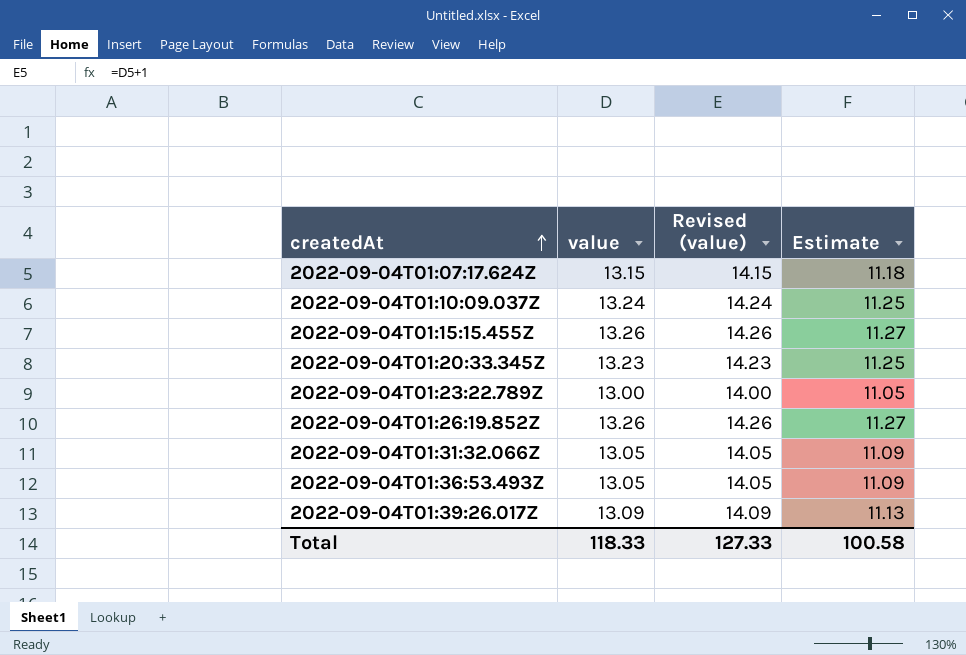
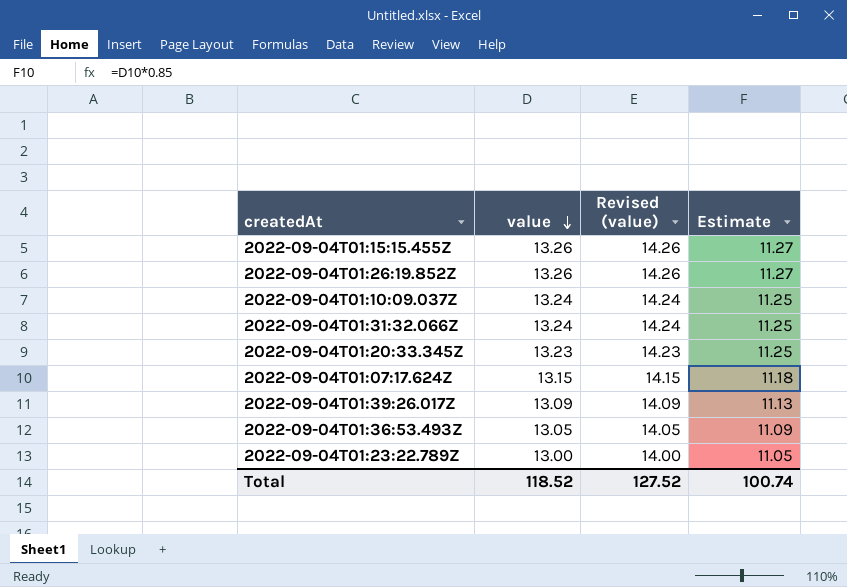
row order: createdAt ascending -> value descending
2022-09-04T01:31:32.066Z | value: 13.05 -> 13.24
2022-09-04T01:31:32.066Z | Revised (value): 14.05 -> 14.24
2022-09-04T01:31:32.066Z | Estimate: 11.09 -> 11.25
Total | value: 118.33 -> 118.52
Total | Revised (value): 127.33 -> 127.52
Total | Estimate: 100.58 -> 100.74

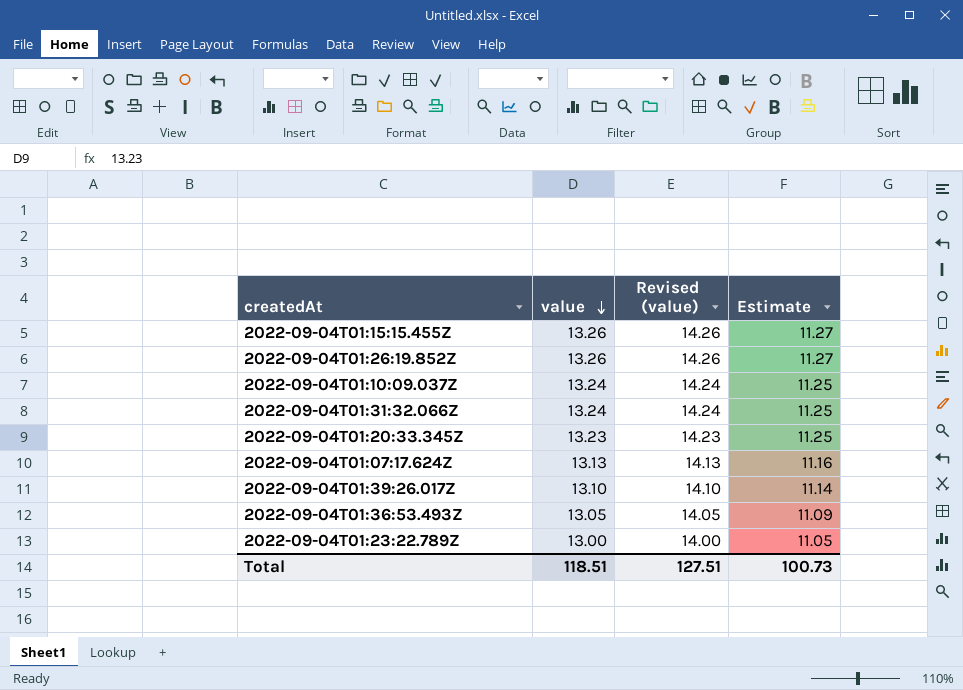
2022-09-04T01:07:17.624Z | value: 13.15 -> 13.13
2022-09-04T01:07:17.624Z | Revised (value): 14.15 -> 14.13
2022-09-04T01:07:17.624Z | Estimate: 11.18 -> 11.16
2022-09-04T01:39:26.017Z | value: 13.09 -> 13.10
2022-09-04T01:39:26.017Z | Revised (value): 14.09 -> 14.10
2022-09-04T01:39:26.017Z | Estimate: 11.13 -> 11.14
Total | value: 118.52 -> 118.51
Total | Revised (value): 127.52 -> 127.51
Total | Estimate: 100.74 -> 100.73

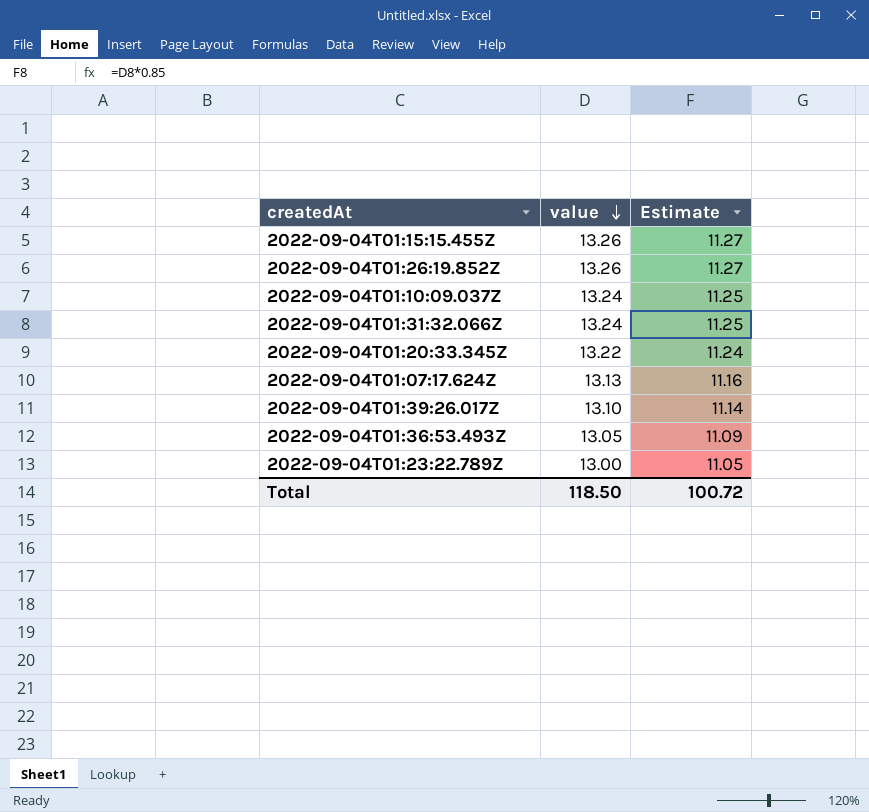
column Revised (value) | formula: [value] + 1 -> none
2022-09-04T01:20:33.345Z | value: 13.23 -> 13.22
2022-09-04T01:20:33.345Z | Estimate: 11.25 -> 11.24
Total | value: 118.51 -> 118.50
Total | Estimate: 100.73 -> 100.72

